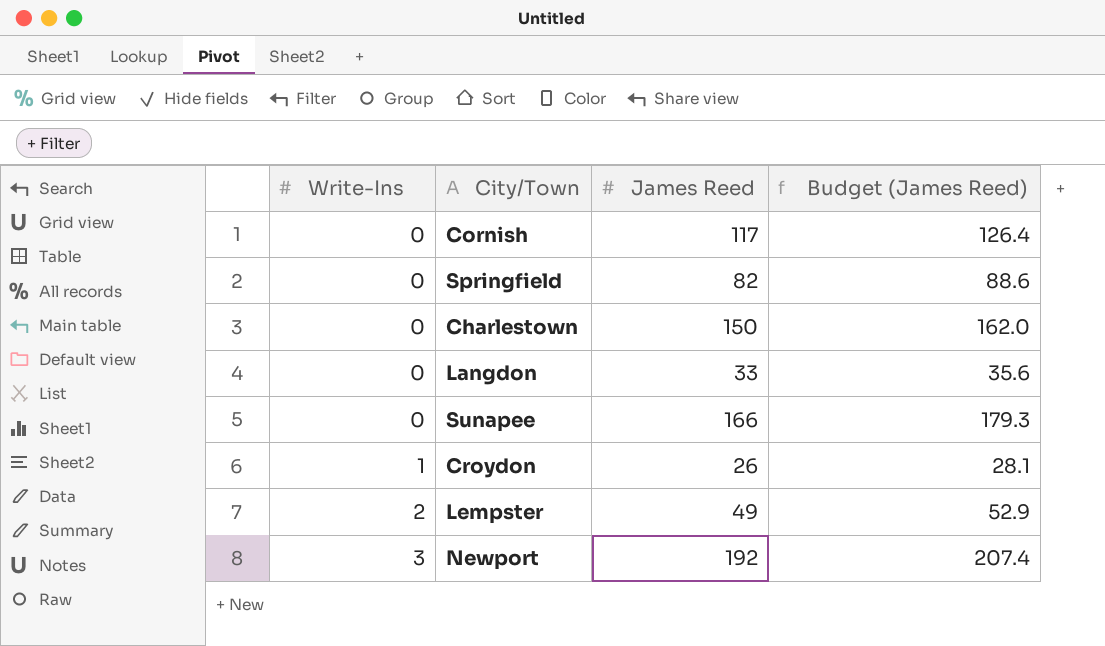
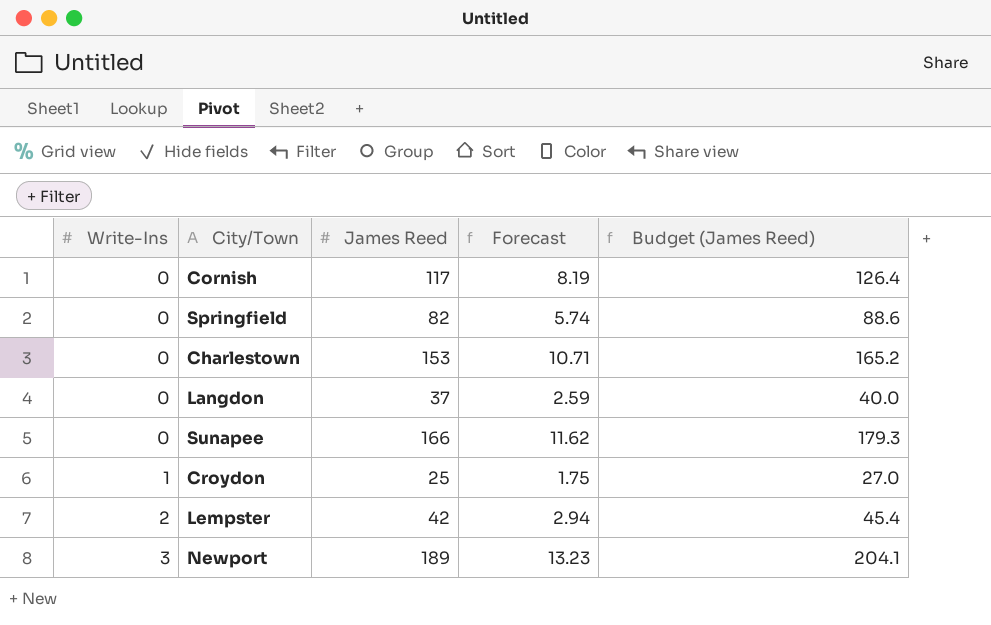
column Forecast | formula: none -> [James Reed] * 0.07
Charlestown | James Reed: 150 -> 153
Charlestown | Budget (James Reed): 162.0 -> 165.2
Langdon | James Reed: 33 -> 37
Langdon | Budget (James Reed): 35.6 -> 40.0
Croydon | James Reed: 26 -> 25
Croydon | Budget (James Reed): 28.1 -> 27.0
Lempster | James Reed: 49 -> 42
Lempster | Budget (James Reed): 52.9 -> 45.4
Newport | James Reed: 192 -> 189
Newport | Budget (James Reed): 207.4 -> 204.1

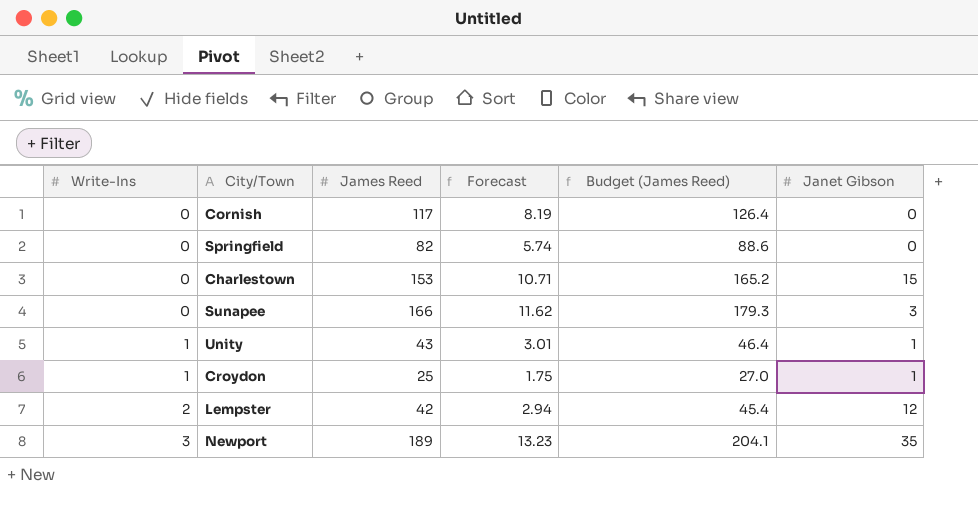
column Janet Gibson | position: none -> 6
row Langdon: 0 | 37 | 2.59 | 40.0 -> none
row Unity: none -> 1 | 43 | 3.01 | 46.4 | 1

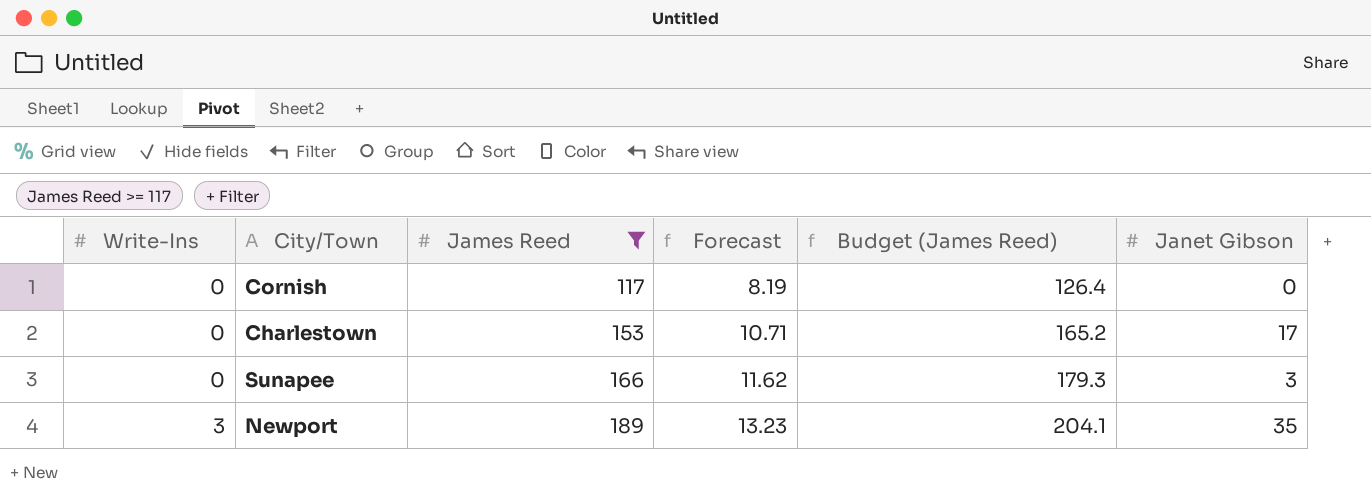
filter: none -> James Reed >= 117
Charlestown | Janet Gibson: 15 -> 17

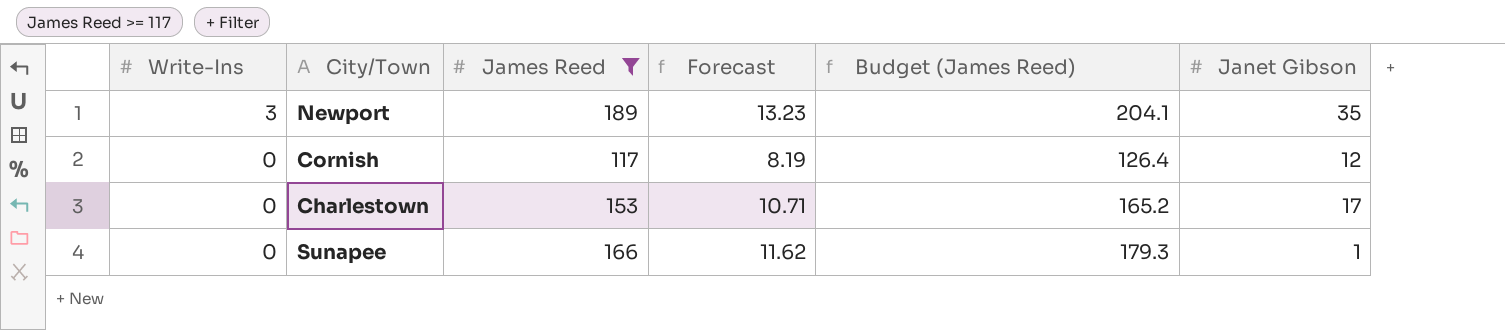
row order: Write-Ins ascending -> Write-Ins descending
Cornish | Janet Gibson: 0 -> 12
Sunapee | Janet Gibson: 3 -> 1

